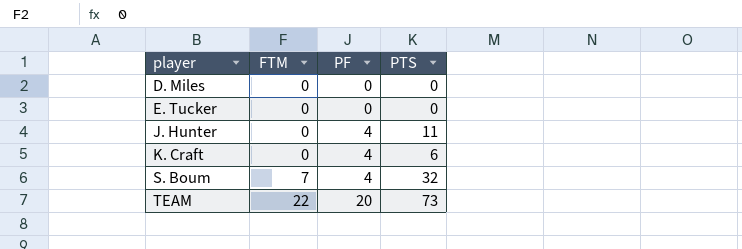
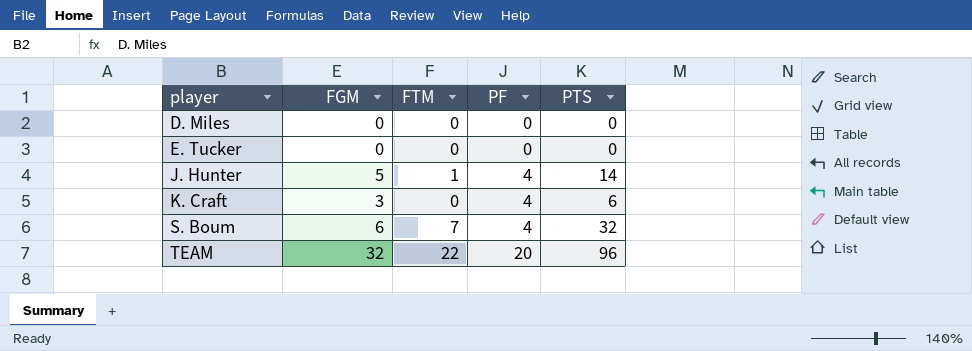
column FGM | position: none -> 2
J. Hunter | FTM: 0 -> 1
J. Hunter | PTS: 11 -> 14
TEAM | PTS: 73 -> 96

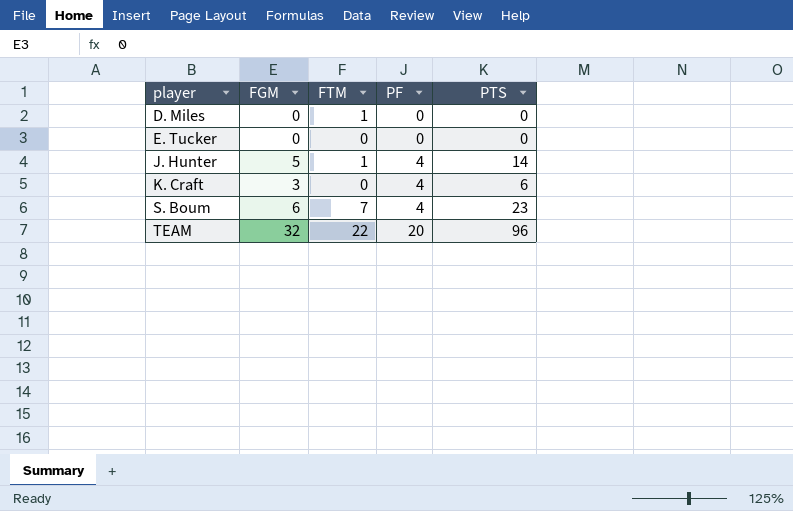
D. Miles | FTM: 0 -> 1
S. Boum | PTS: 32 -> 23

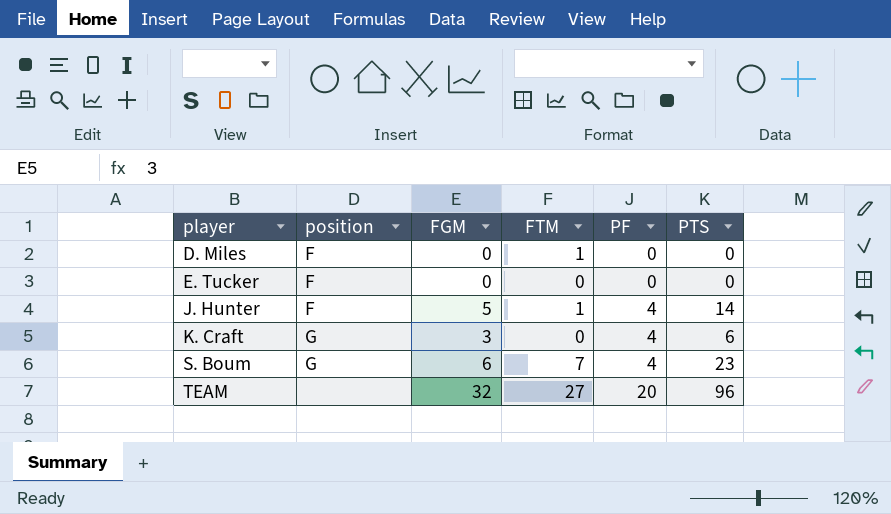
column position | position: none -> 2
TEAM | FTM: 22 -> 27

